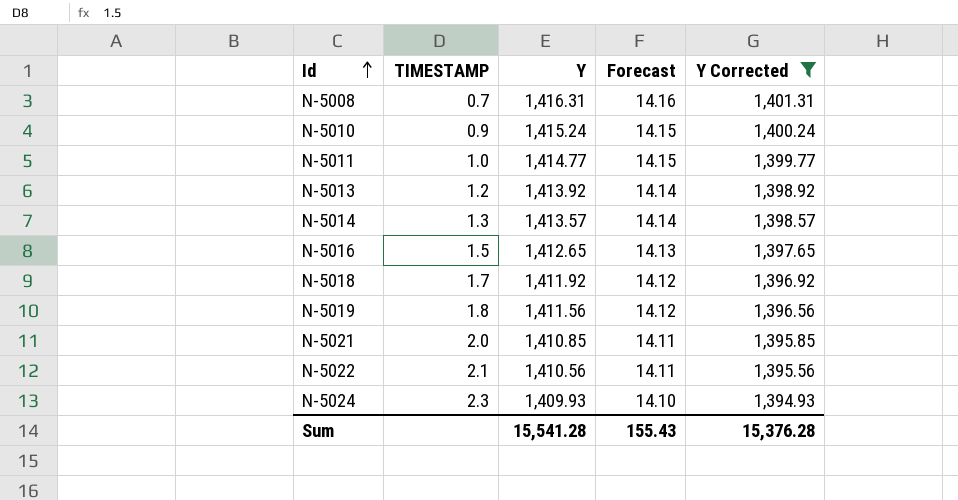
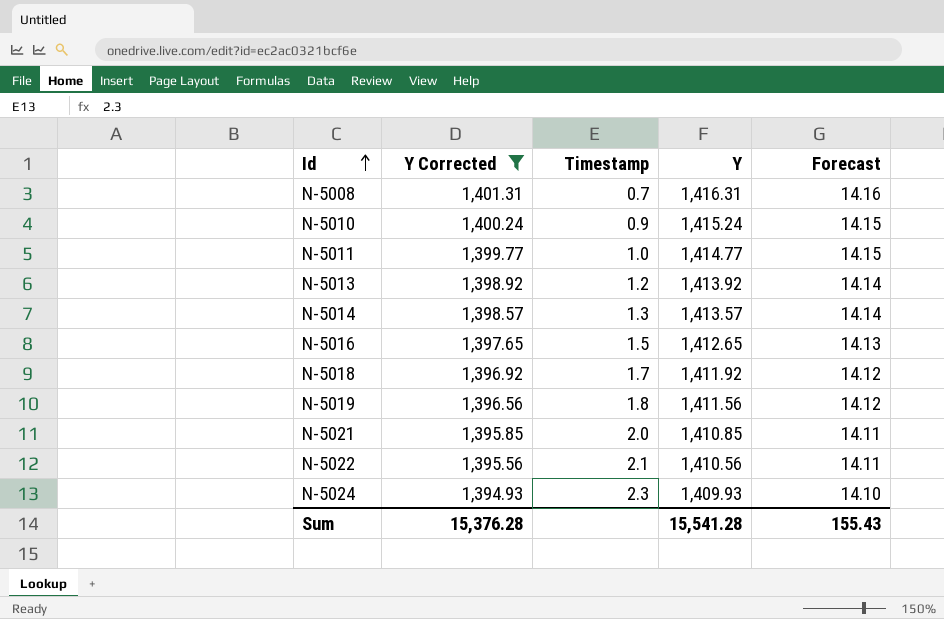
column Y Corrected | position: 5 -> 2
column name: TIMESTAMP -> Timestamp

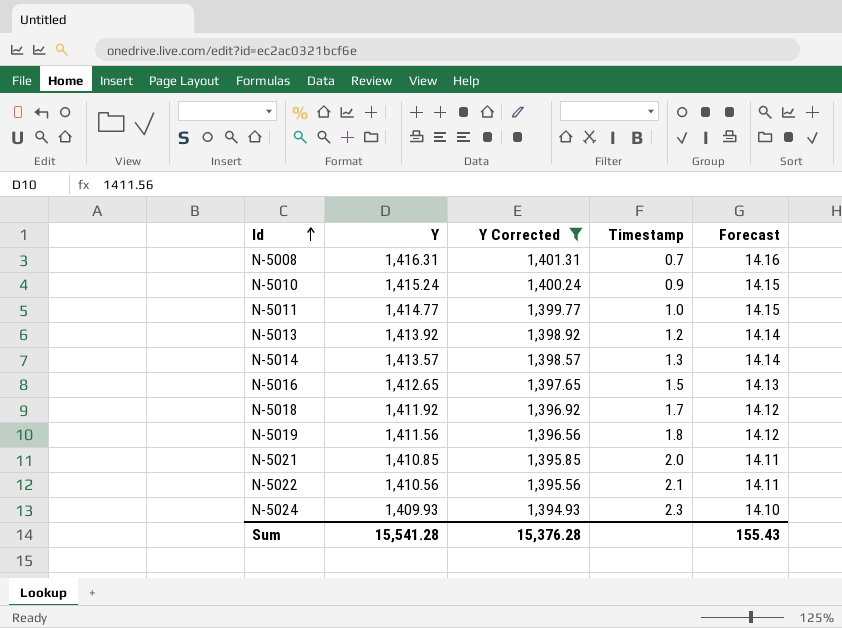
column Y | position: 4 -> 2

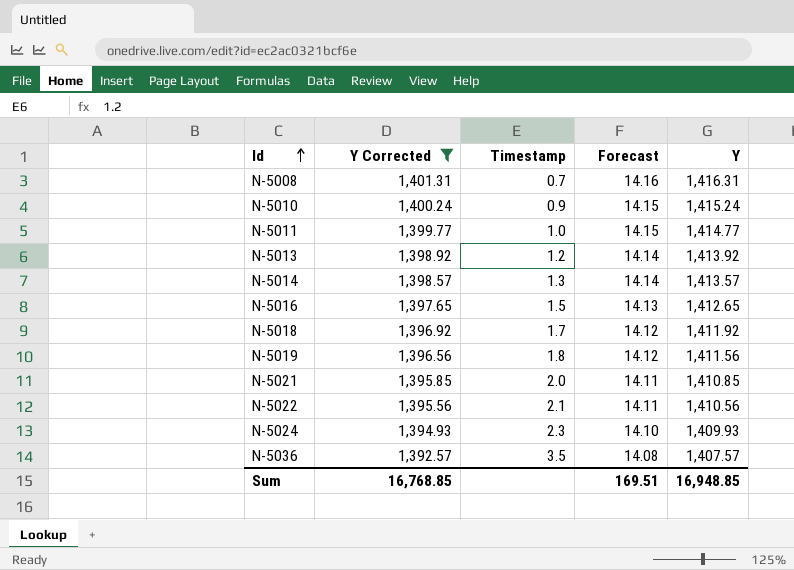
column Y | position: 2 -> 5
row N-5036: none -> 1,392.57 | 3.5 | 14.08 | 1,407.57
Sum | Y Corrected: 15,376.28 -> 16,768.85
Sum | Forecast: 155.43 -> 169.51
Sum | Y: 15,541.28 -> 16,948.85

